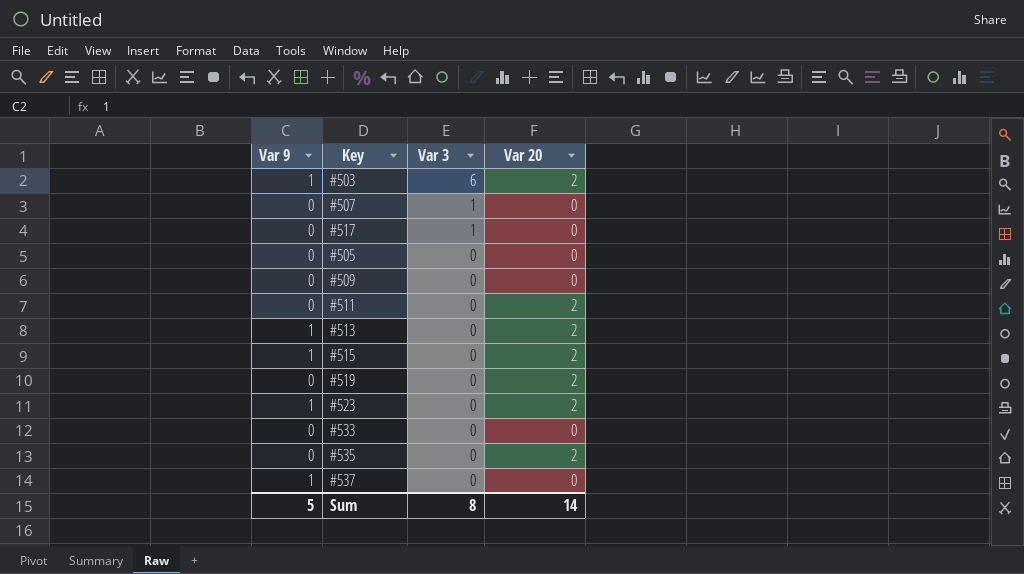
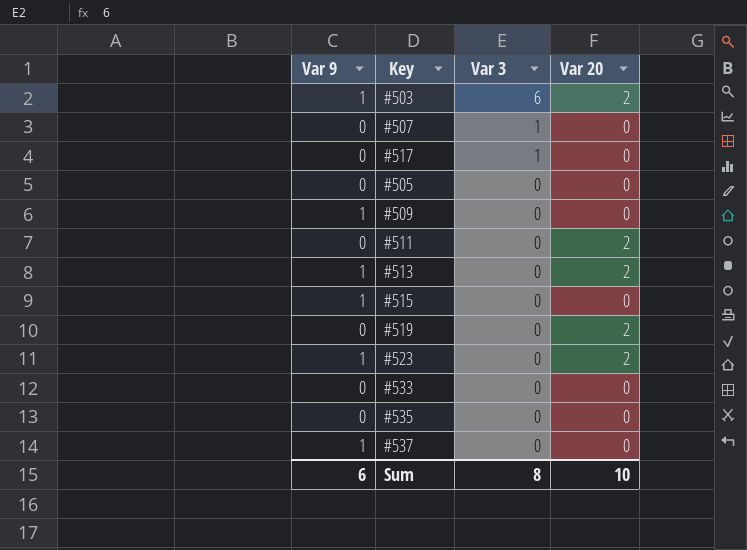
#509 | Var 9: 0 -> 1
#515 | Var 20: 2 -> 0
#535 | Var 20: 2 -> 0
Sum | Var 9: 5 -> 6
Sum | Var 20: 14 -> 10

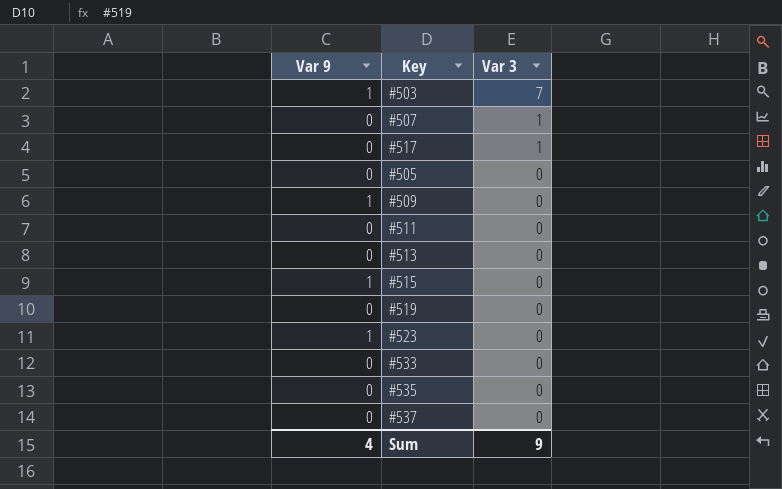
column Var 20 | position: 4 -> none
#503 | Var 3: 6 -> 7
#513 | Var 9: 1 -> 0
#537 | Var 9: 1 -> 0
Sum | Var 9: 6 -> 4
Sum | Var 3: 8 -> 9

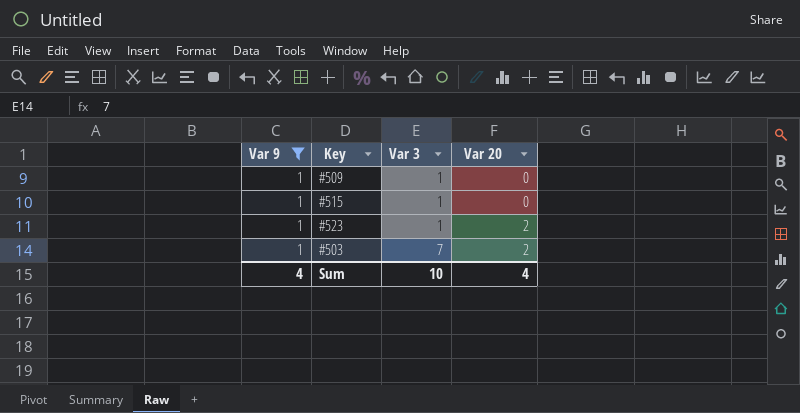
filter: none -> Var 9 = 1
row order: Var 3 descending -> Var 3 ascending
column Var 20 | position: none -> 4
#509 | Var 3: 0 -> 1
#515 | Var 3: 0 -> 1
#523 | Var 3: 0 -> 1
Sum | Var 3: 9 -> 10

